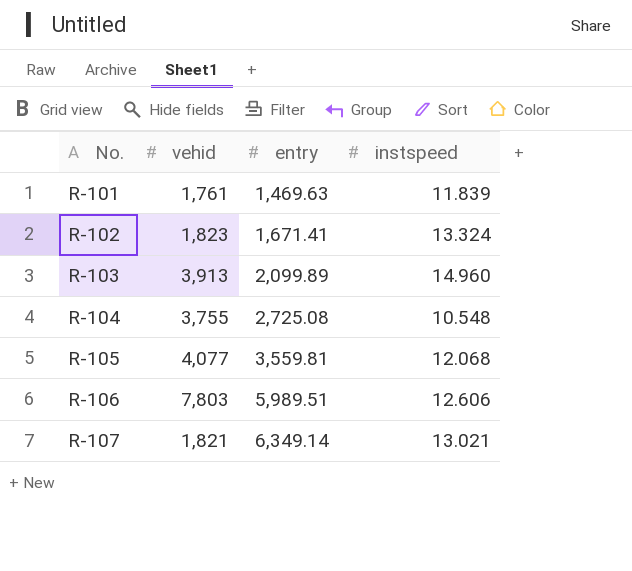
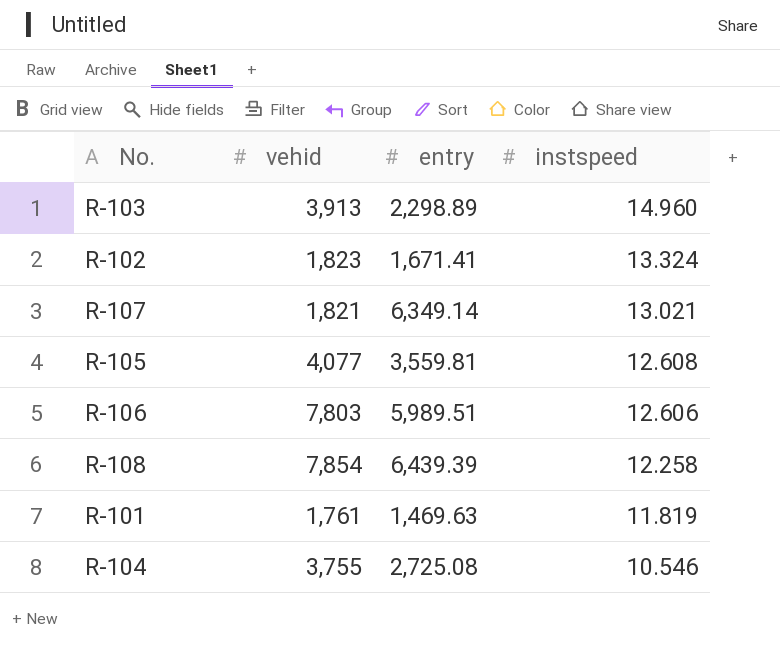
row order: No. ascending -> instspeed descending
R-103 | entry: 2,099.89 -> 2,298.89
R-105 | instspeed: 12.068 -> 12.608
row R-108: none -> 7,854 | 6,439.39 | 12.258
R-101 | instspeed: 11.839 -> 11.819
R-104 | instspeed: 10.548 -> 10.546

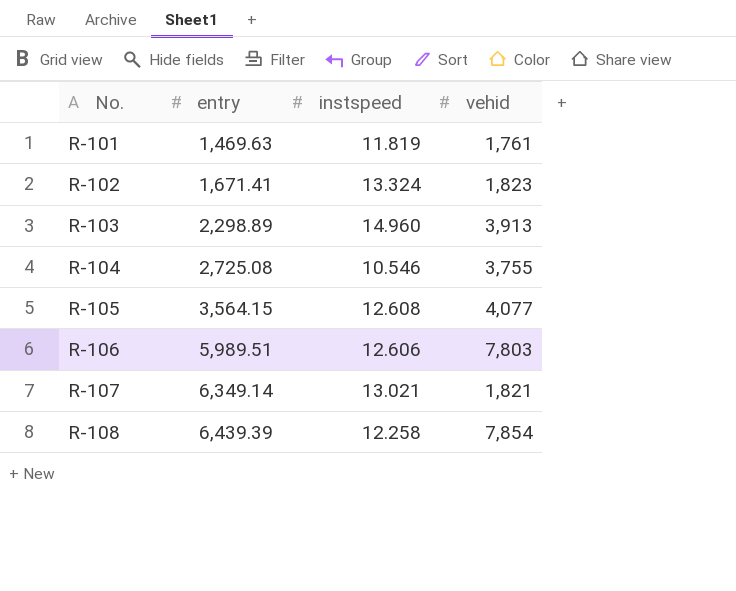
row order: instspeed descending -> No. ascending
column vehid | position: 2 -> 4
R-105 | entry: 3,559.81 -> 3,564.15

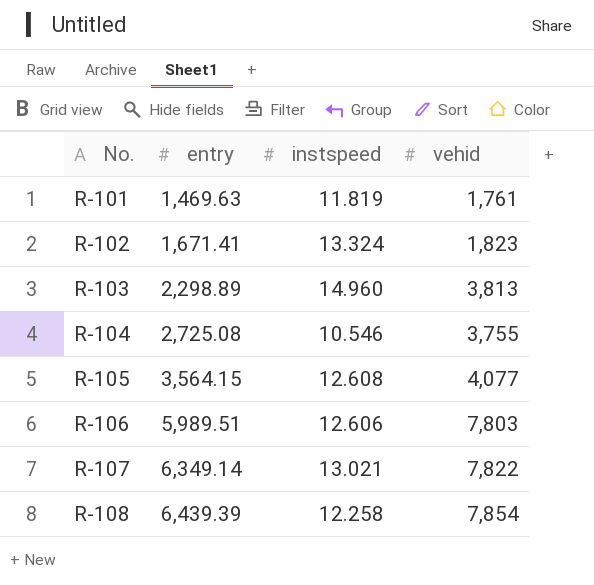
R-103 | vehid: 3,913 -> 3,813
R-107 | vehid: 1,821 -> 7,822

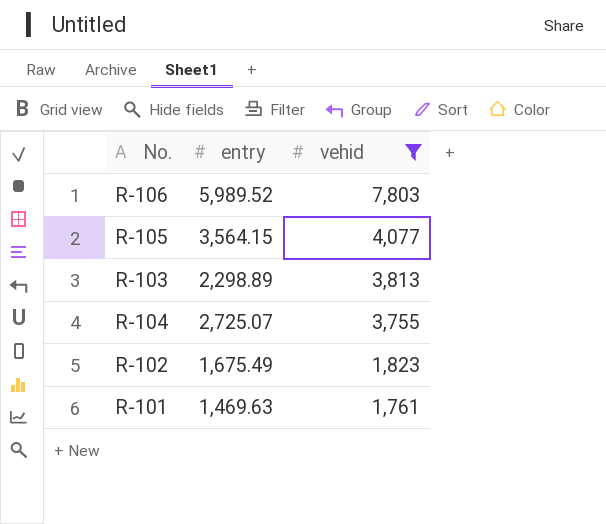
filter: none -> vehid <= 7,803
row order: No. ascending -> vehid descending
column instspeed | position: 3 -> none
R-106 | entry: 5,989.51 -> 5,989.52
R-104 | entry: 2,725.08 -> 2,725.07
R-102 | entry: 1,671.41 -> 1,675.49

